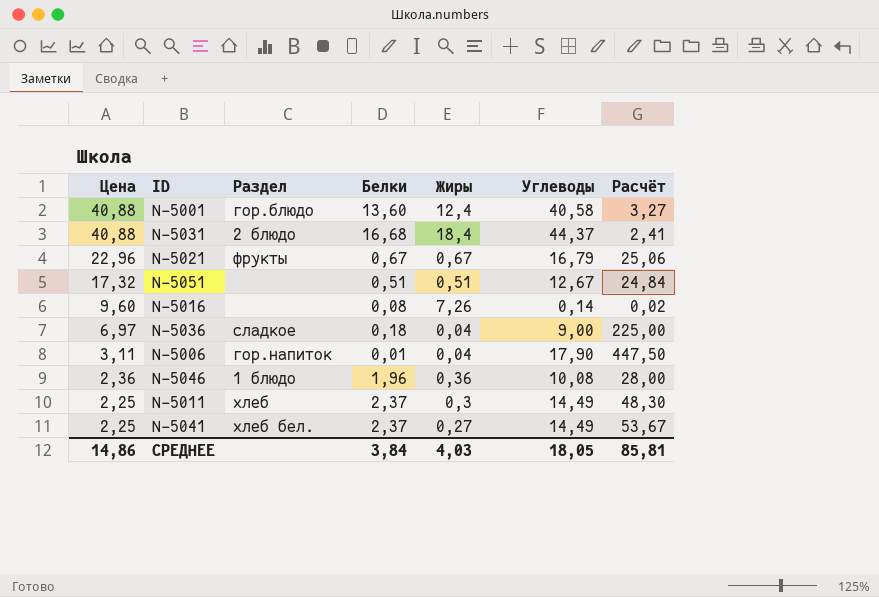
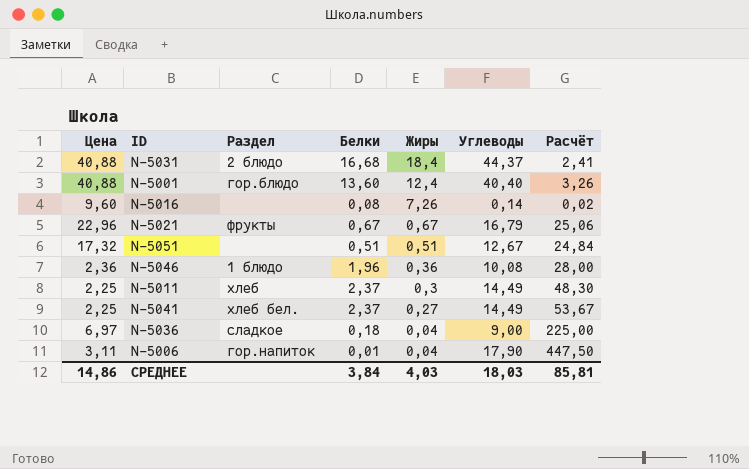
row order: Цена descending -> Жиры descending
N-5001 | Углеводы: 40,58 -> 40,40
N-5001 | Расчёт: 3,27 -> 3,26
СРЕДНЕЕ | Углеводы: 18,05 -> 18,03

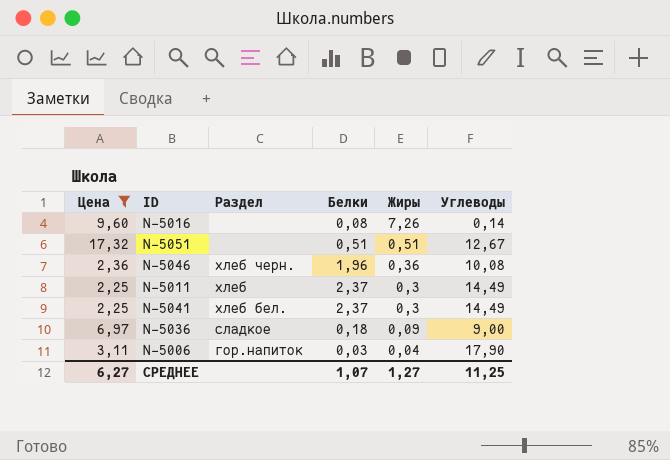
filter: none -> Цена <= 17,32
column Расчёт | formula: [Углеводы] / [Жиры] -> none
N-5046 | Раздел: 1 блюдо -> хлеб черн.
N-5041 | Жиры: 0,27 -> 0,3
N-5036 | Жиры: 0,04 -> 0,09
N-5006 | Белки: 0,01 -> 0,03
СРЕДНЕЕ | Цена: 14,86 -> 6,27
СРЕДНЕЕ | Белки: 3,84 -> 1,07
СРЕДНЕЕ | Жиры: 4,03 -> 1,27
СРЕДНЕЕ | Углеводы: 18,03 -> 11,25

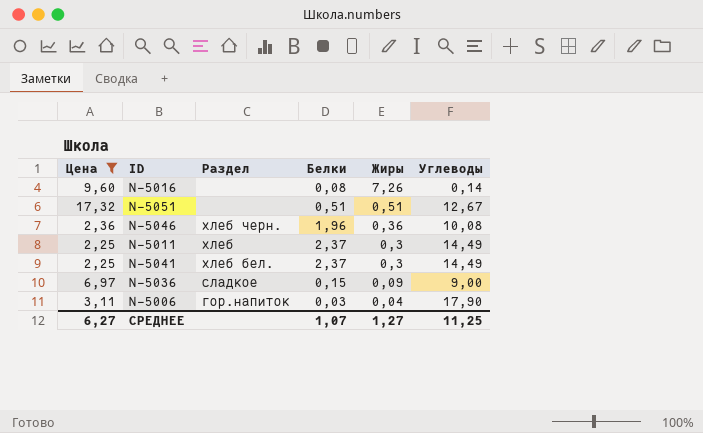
N-5036 | Белки: 0,18 -> 0,15

